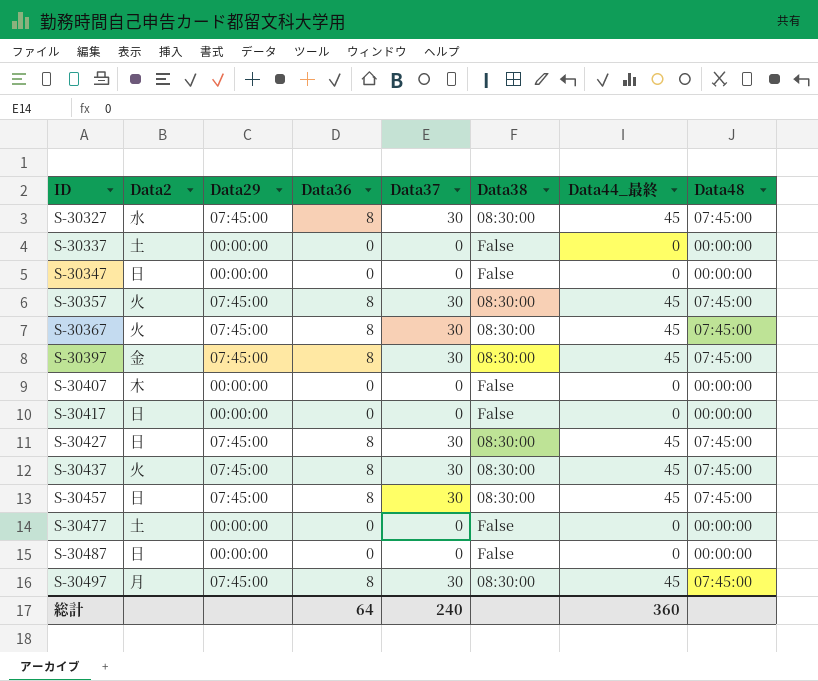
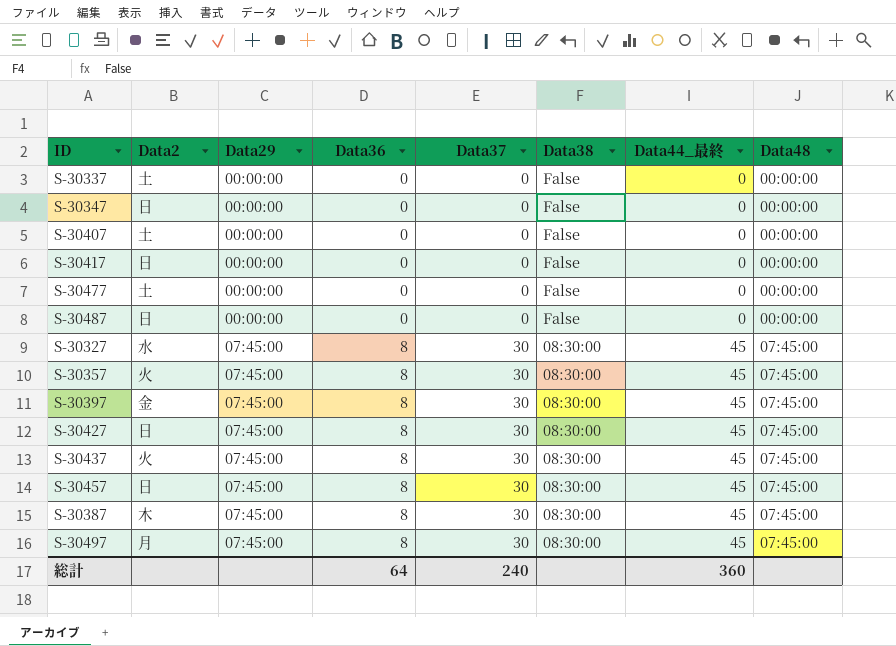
row order: ID ascending -> Data29 ascending
row S-30367: 火 | 07:45:00 | 8 | 30 | 08:30:00 | 45 | 07:45:00 -> none
S-30407 | Data2: 木 -> 土
row S-30387: none -> 木 | 07:45:00 | 8 | 30 | 08:30:00 | 45 | 07:45:00

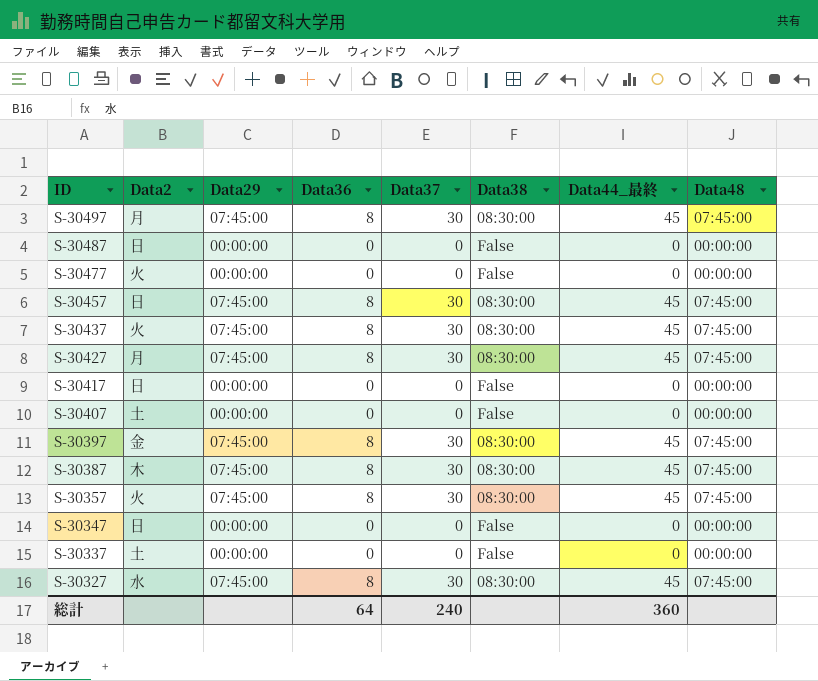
row order: Data29 ascending -> ID descending
S-30477 | Data2: 土 -> 火
S-30427 | Data2: 日 -> 月

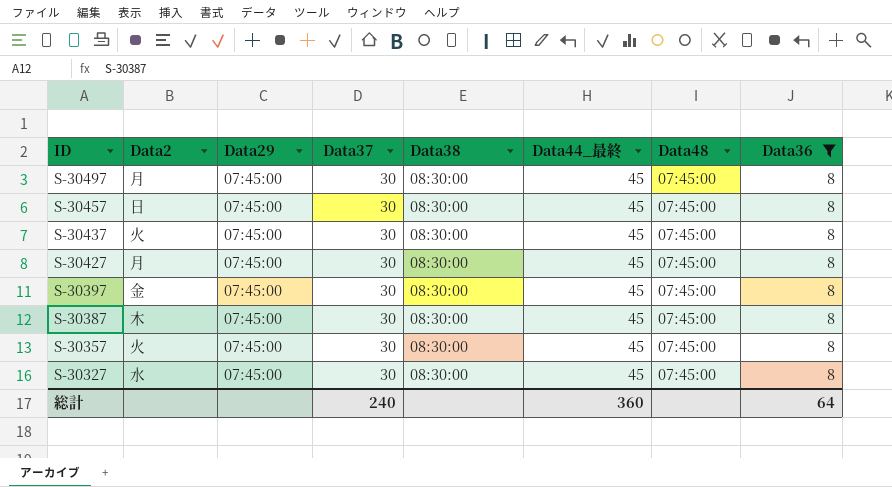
filter: none -> Data36 = 8
column Data36 | position: 4 -> 8

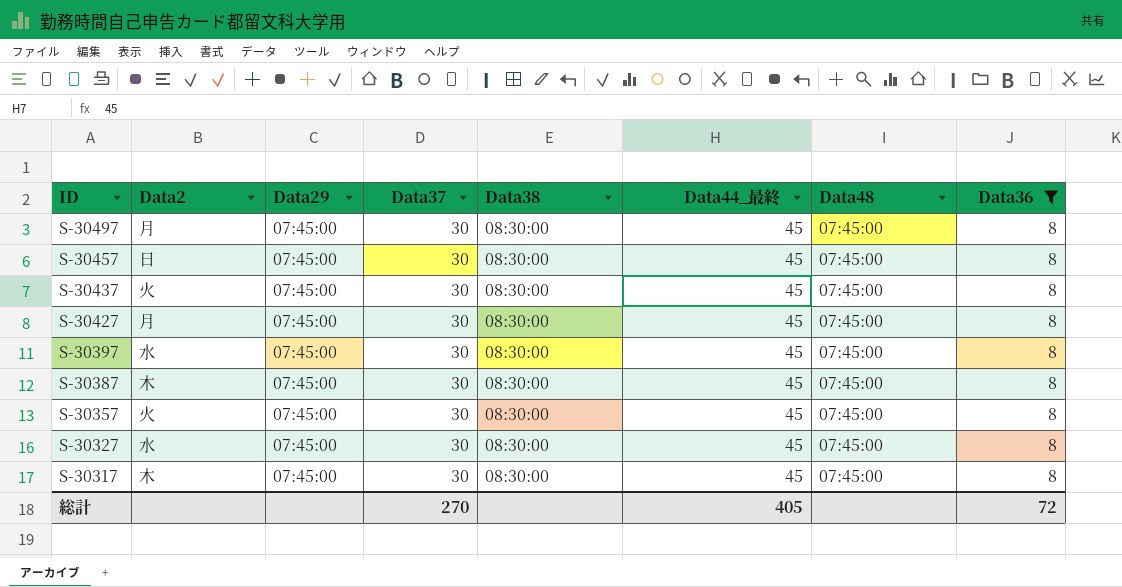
S-30397 | Data2: 金 -> 水
row S-30317: none -> 木 | 07:45:00 | 30 | 08:30:00 | 45 | 07:45:00 | 8
総計 | Data37: 240 -> 270
総計 | Data44_最終: 360 -> 405
総計 | Data36: 64 -> 72

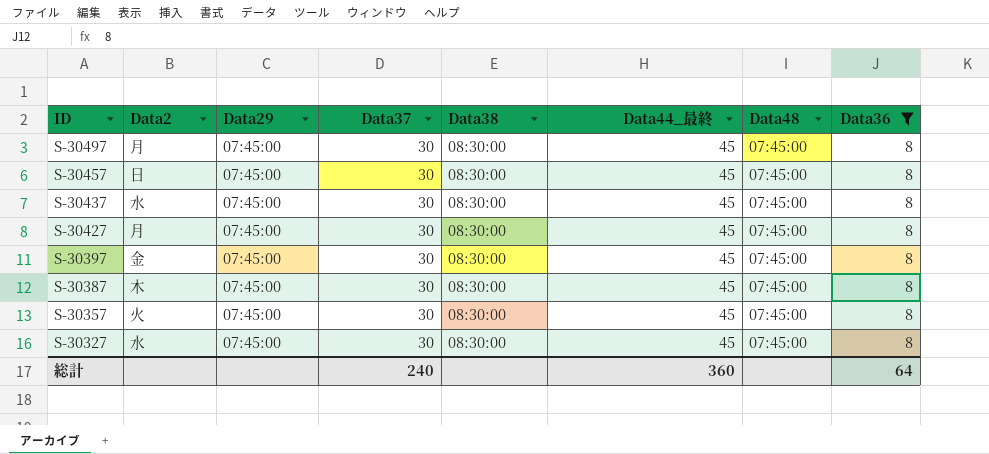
row S-30317: 木 | 07:45:00 | 30 | 08:30:00 | 45 | 07:45:00 | 8 -> none
S-30437 | Data2: 火 -> 水
S-30397 | Data2: 水 -> 金
総計 | Data37: 270 -> 240
総計 | Data44_最終: 405 -> 360
総計 | Data36: 72 -> 64

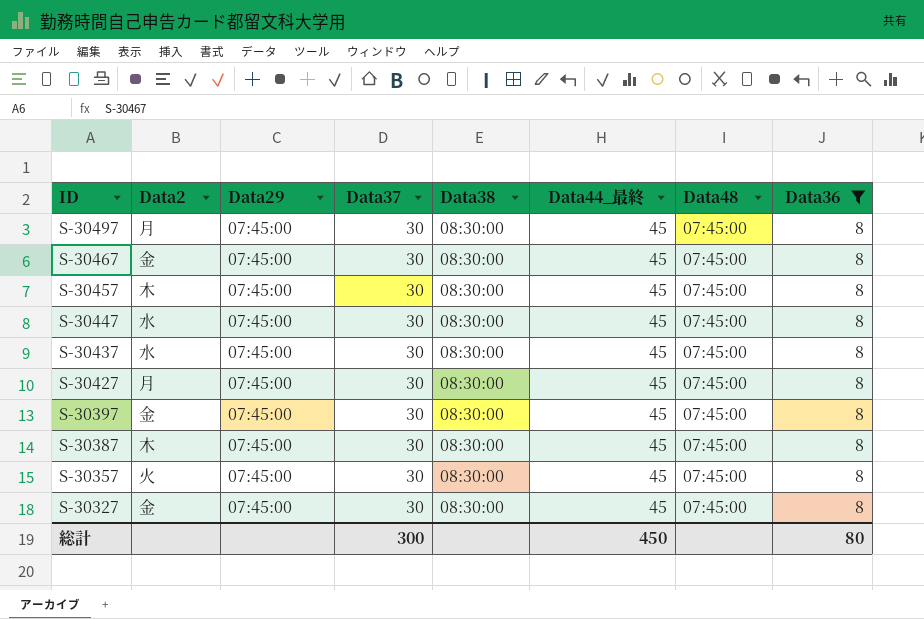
row S-30467: none -> 金 | 07:45:00 | 30 | 08:30:00 | 45 | 07:45:00 | 8
S-30457 | Data2: 日 -> 木
row S-30447: none -> 水 | 07:45:00 | 30 | 08:30:00 | 45 | 07:45:00 | 8
S-30327 | Data2: 水 -> 金
総計 | Data37: 240 -> 300
総計 | Data44_最終: 360 -> 450
総計 | Data36: 64 -> 80

